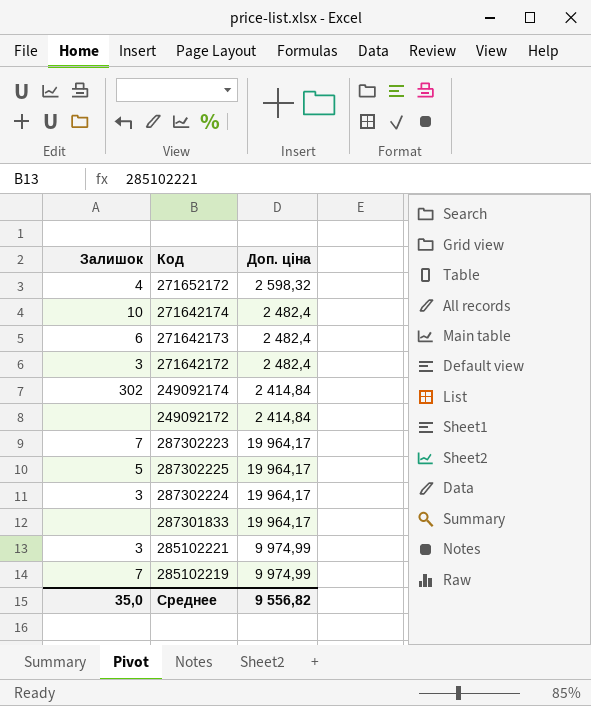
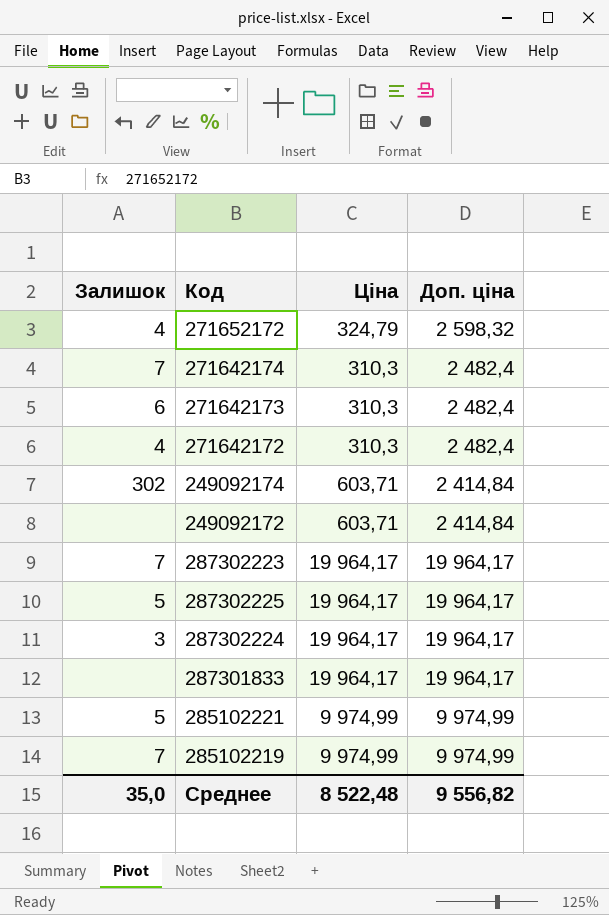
column Ціна | position: none -> 3
271642174 | Залишок: 10 -> 7
271642172 | Залишок: 3 -> 4
285102221 | Залишок: 3 -> 5

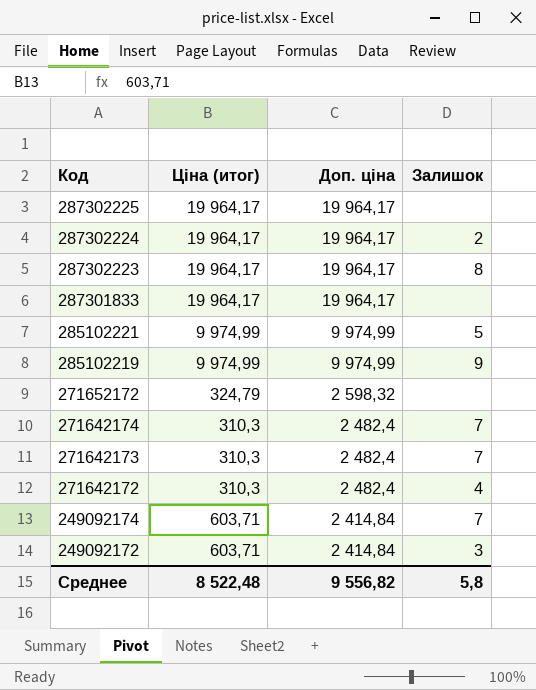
row order: none -> Код descending
column name: Ціна -> Ціна (итог)
column Залишок | position: 1 -> 4
287302225 | Залишок: 5 -> none
287302224 | Залишок: 3 -> 2
287302223 | Залишок: 7 -> 8
285102219 | Залишок: 7 -> 9
271652172 | Залишок: 4 -> none
271642173 | Залишок: 6 -> 7
249092174 | Залишок: 302 -> 7
249092172 | Залишок: none -> 3
Среднее | Залишок: 35,0 -> 5,8

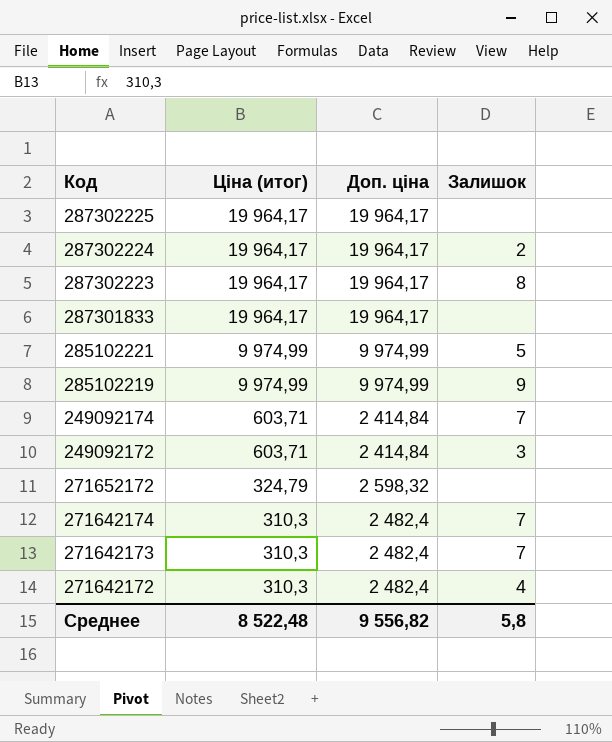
row order: Код descending -> Ціна (итог) descending

